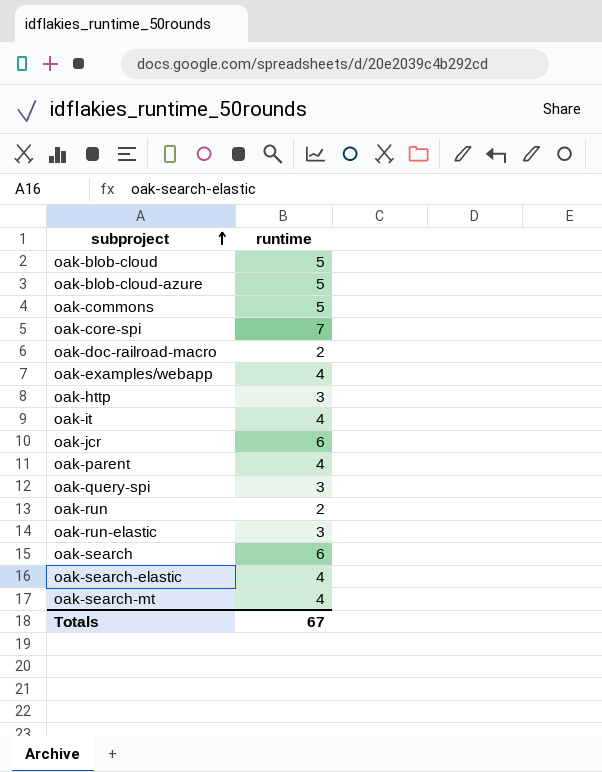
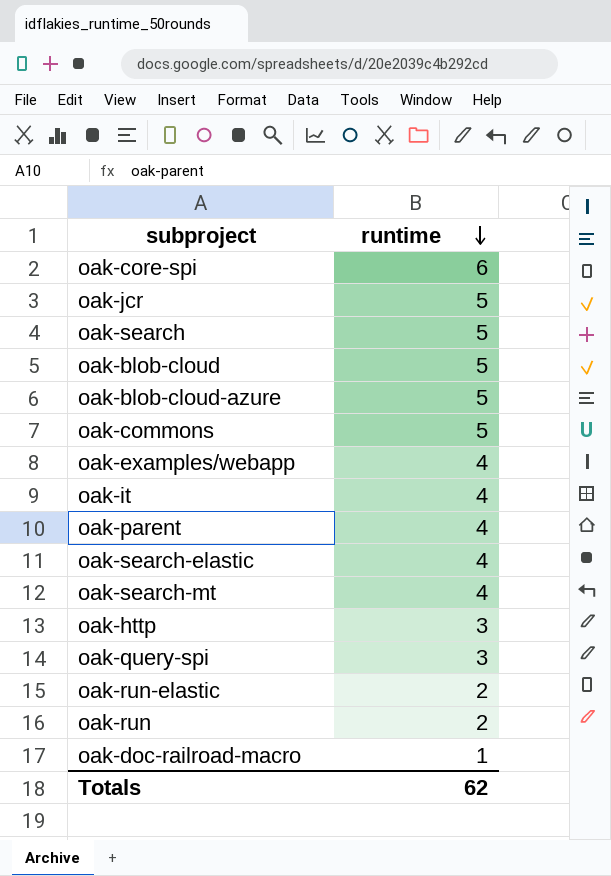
row order: subproject ascending -> runtime descending
oak-core-spi | runtime: 7 -> 6
oak-jcr | runtime: 6 -> 5
oak-search | runtime: 6 -> 5
oak-run-elastic | runtime: 3 -> 2
oak-doc-railroad-macro | runtime: 2 -> 1
Totals | runtime: 67 -> 62

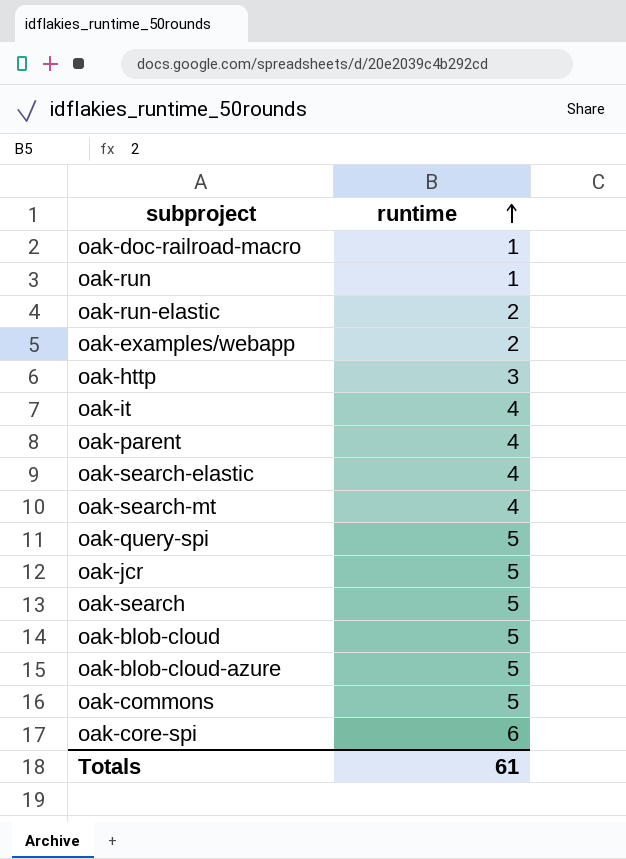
row order: runtime descending -> runtime ascending
oak-run | runtime: 2 -> 1
oak-examples/webapp | runtime: 4 -> 2
oak-query-spi | runtime: 3 -> 5
Totals | runtime: 62 -> 61

